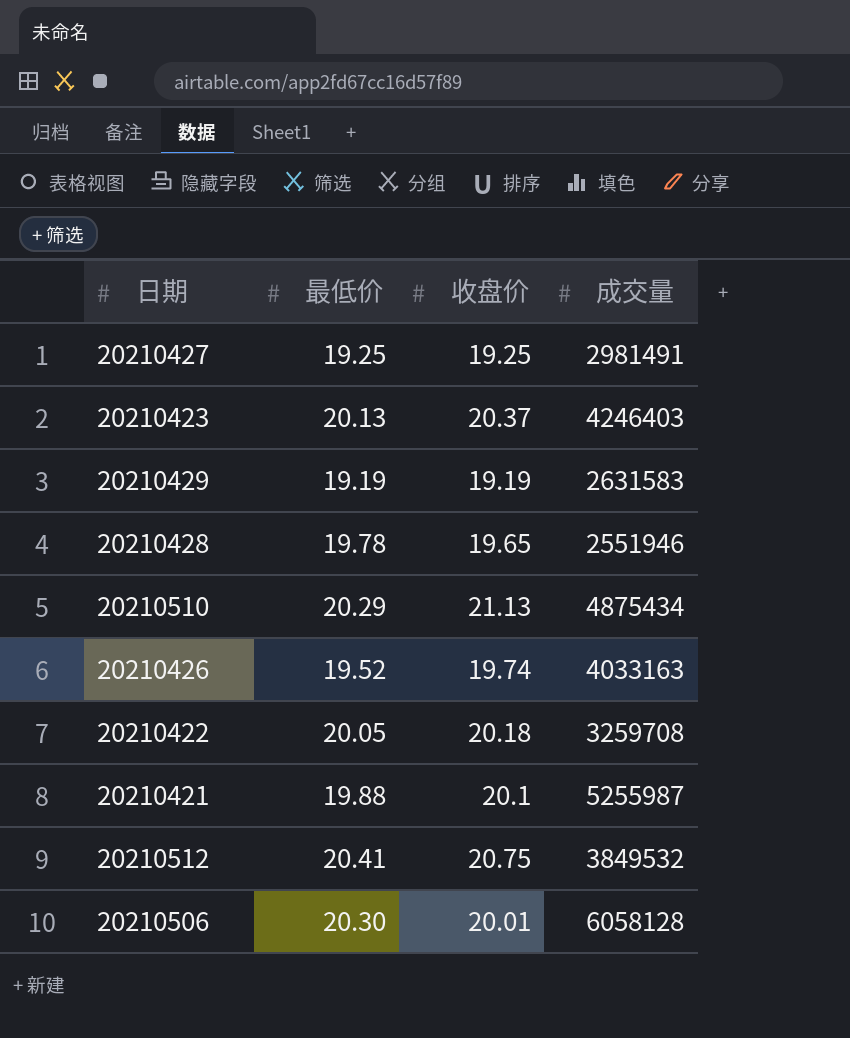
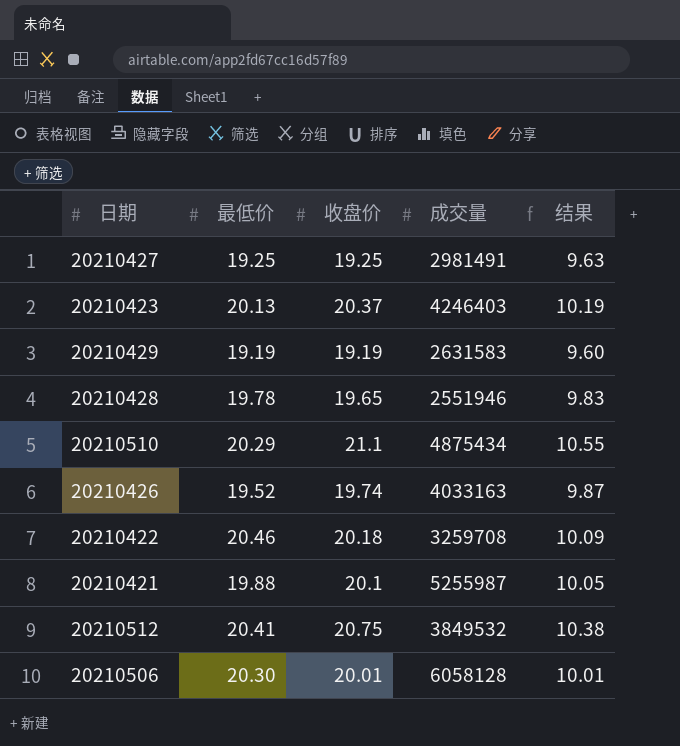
column 结果 | formula: none -> [收盘价] * 0.5
20210510 | 收盘价: 21.13 -> 21.1
20210422 | 最低价: 20.05 -> 20.46

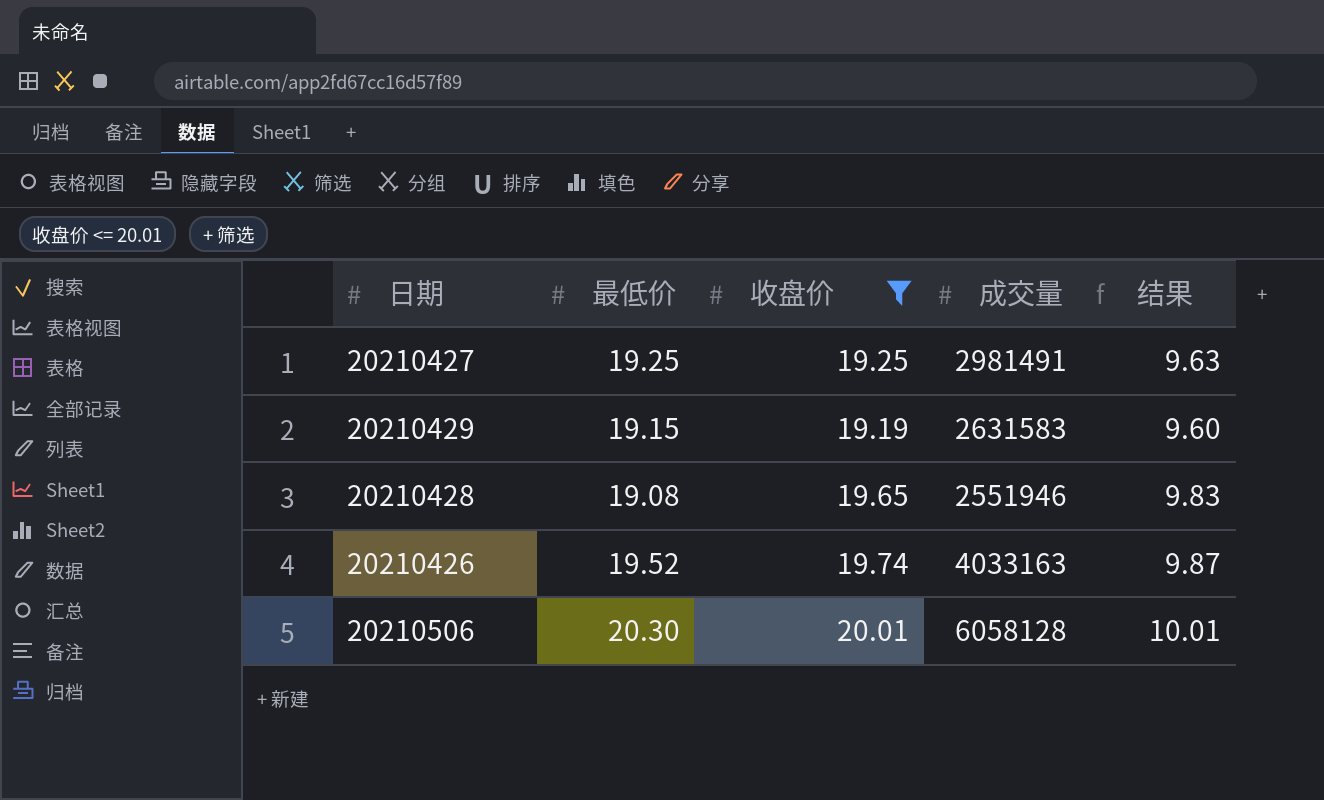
filter: none -> 收盘价 <= 20.01
20210429 | 最低价: 19.19 -> 19.15
20210428 | 最低价: 19.78 -> 19.08

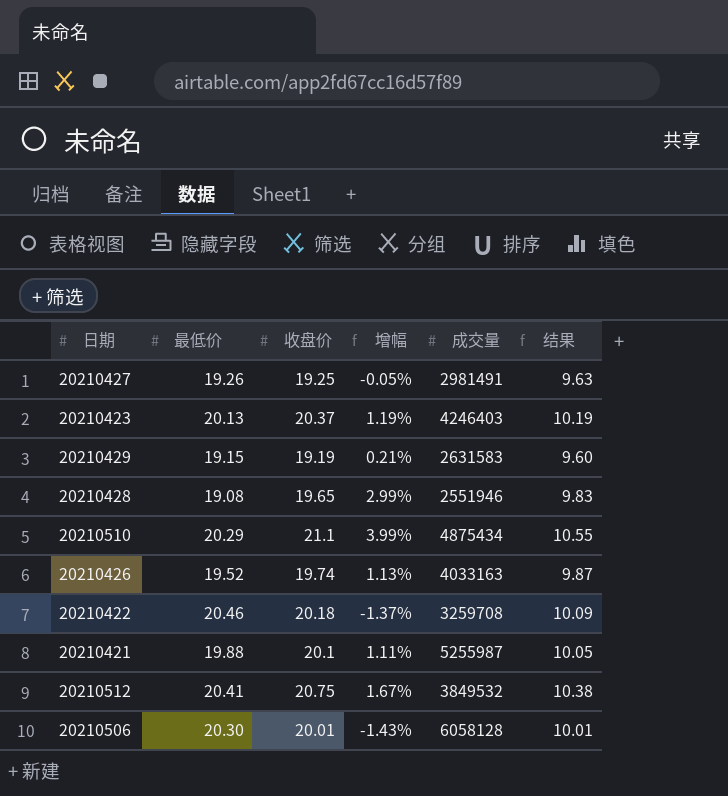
filter: 收盘价 <= 20.01 -> none
column 增幅 | formula: none -> ([收盘价] - [最低价]) / [最低价]
20210427 | 最低价: 19.25 -> 19.26

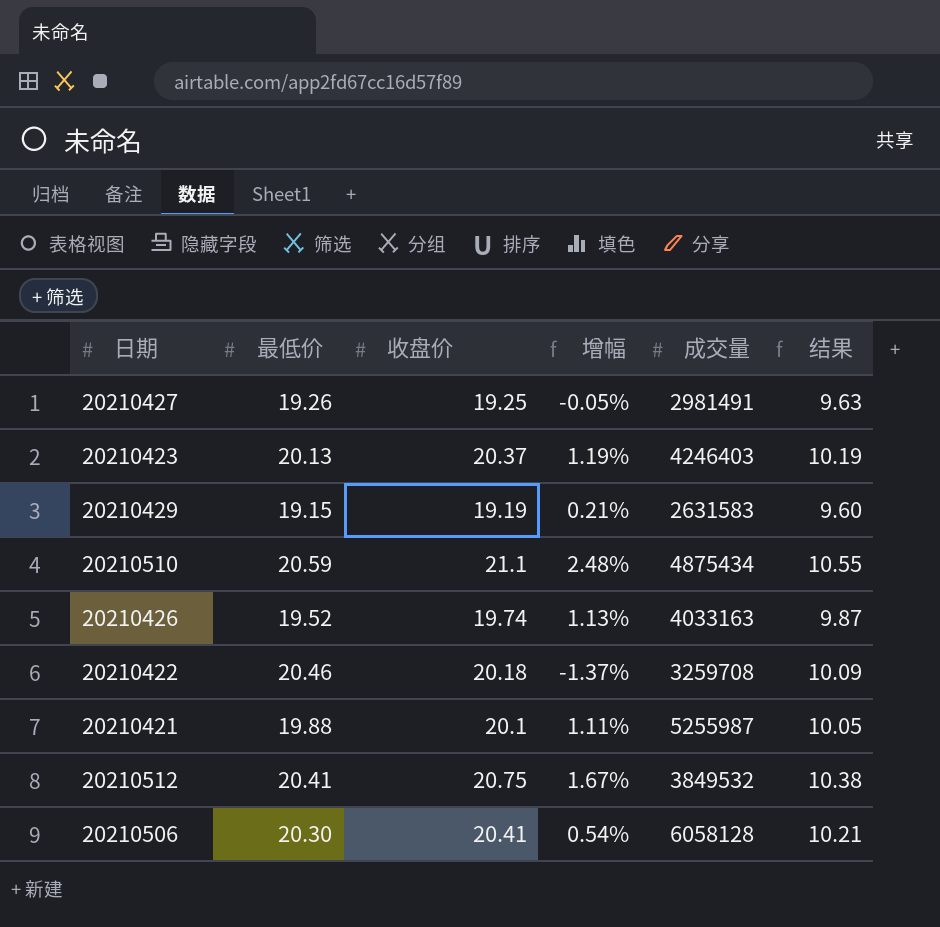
row 20210428: 19.08 | 19.65 | 2.99% | 2551946 | 9.83 -> none
20210510 | 最低价: 20.29 -> 20.59
20210510 | 增幅: 3.99% -> 2.48%
20210506 | 收盘价: 20.01 -> 20.41
20210506 | 增幅: -1.43% -> 0.54%
20210506 | 结果: 10.01 -> 10.21

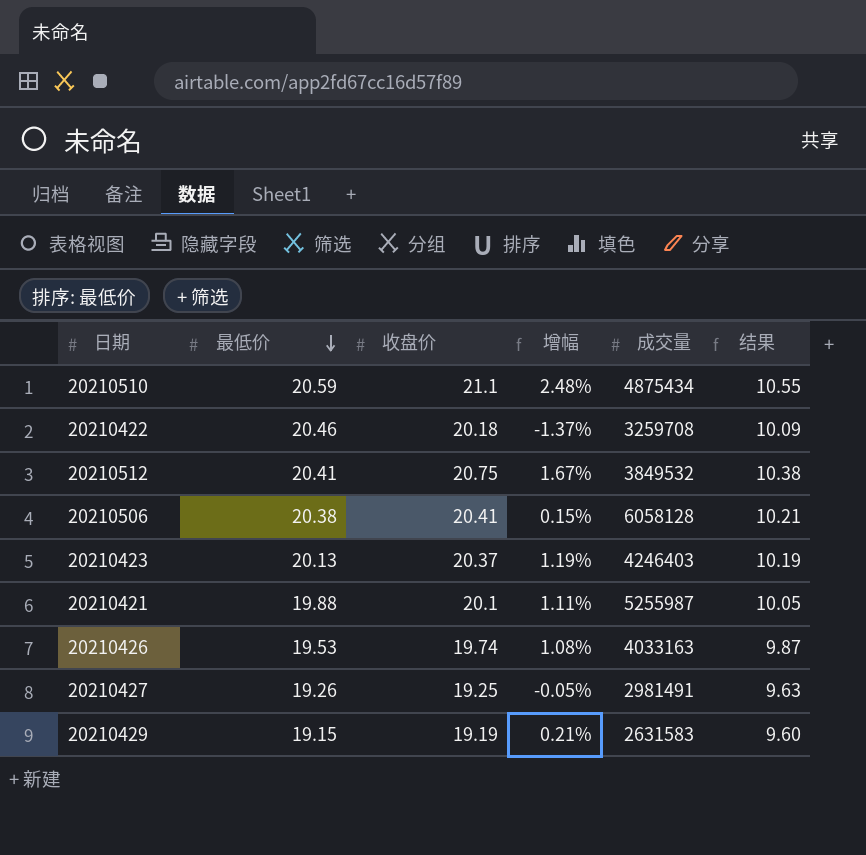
row order: none -> 最低价 descending
20210506 | 最低价: 20.30 -> 20.38
20210506 | 增幅: 0.54% -> 0.15%
20210426 | 最低价: 19.52 -> 19.53
20210426 | 增幅: 1.13% -> 1.08%

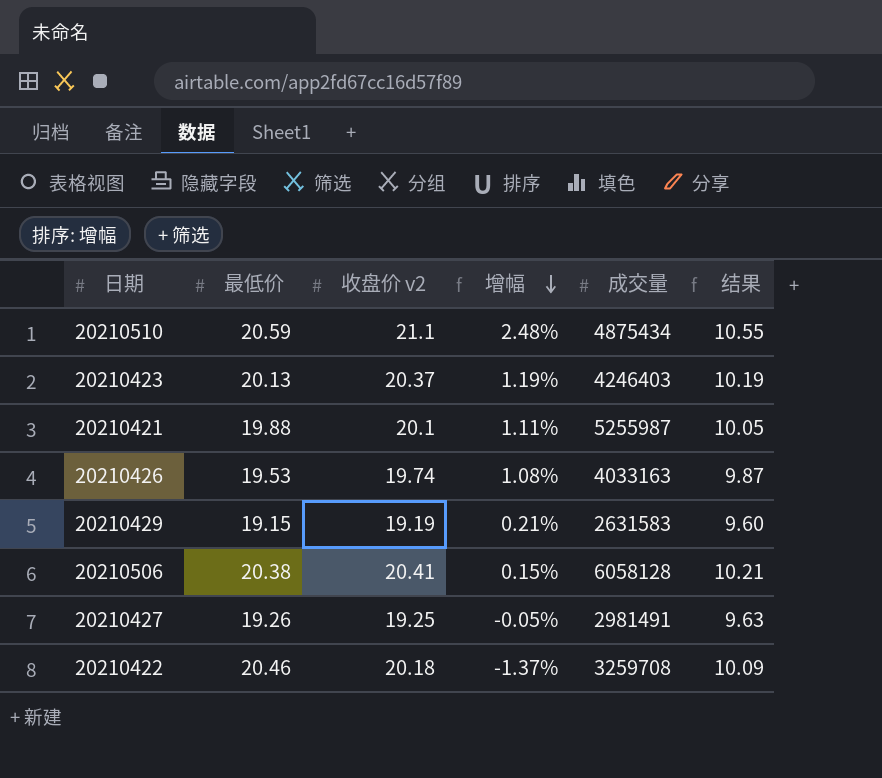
row order: 最低价 descending -> 增幅 descending
column name: 收盘价 -> 收盘价 v2
row 20210512: 20.41 | 20.75 | 1.67% | 3849532 | 10.38 -> none

